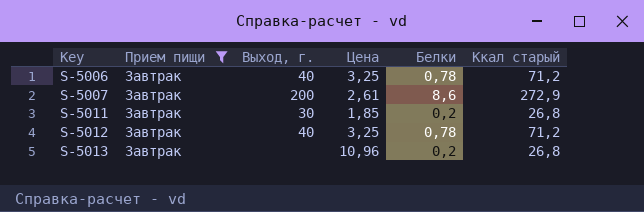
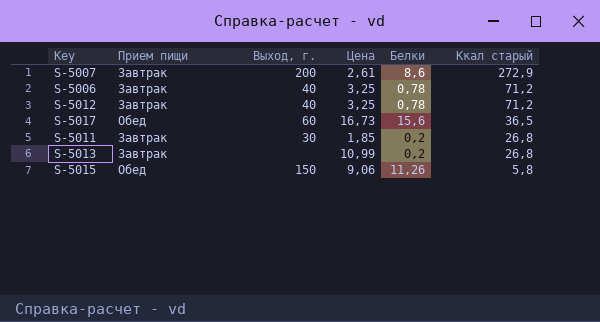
filter: Прием пищи = Завтрак -> none
row order: Key ascending -> Ккал старый descending
S-5013 | Цена: 10,96 -> 10,99

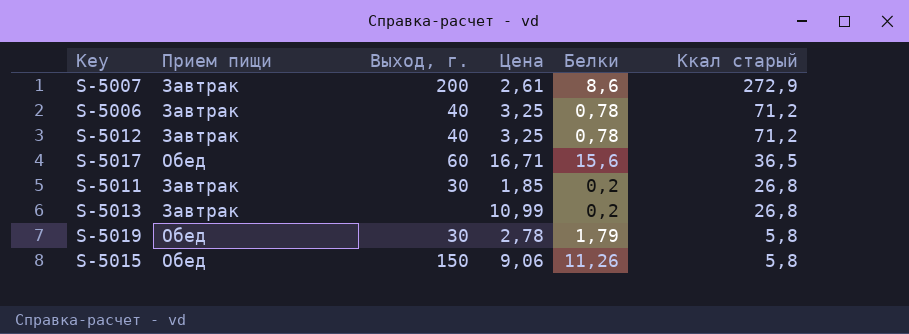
S-5017 | Цена: 16,73 -> 16,71
row S-5019: none -> Обед | 30 | 2,78 | 1,79 | 5,8

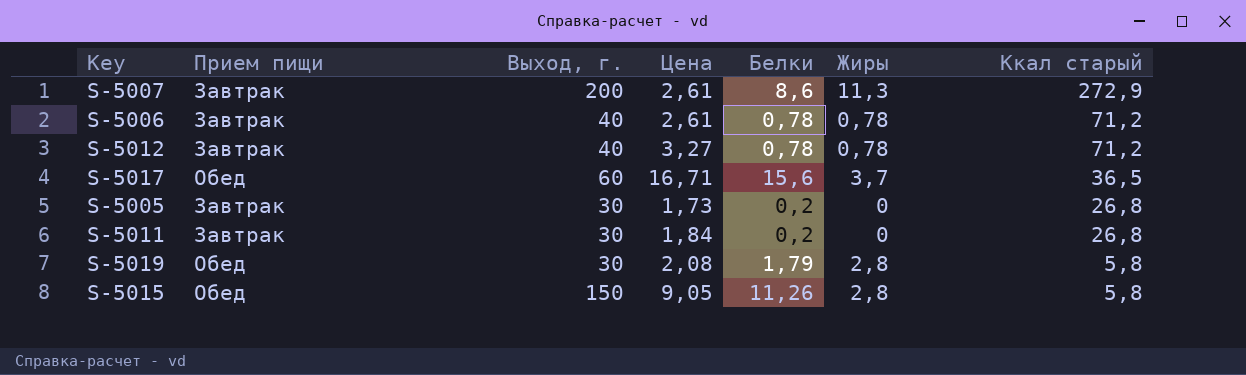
column Жиры | position: none -> 6
row S-5013: Завтрак | none | 10,99 | 0,2 | 26,8 -> none
S-5006 | Цена: 3,25 -> 2,61
S-5012 | Цена: 3,25 -> 3,27
row S-5005: none -> Завтрак | 30 | 1,73 | 0,2 | 0 | 26,8
S-5011 | Цена: 1,85 -> 1,84
S-5019 | Цена: 2,78 -> 2,08
S-5015 | Цена: 9,06 -> 9,05

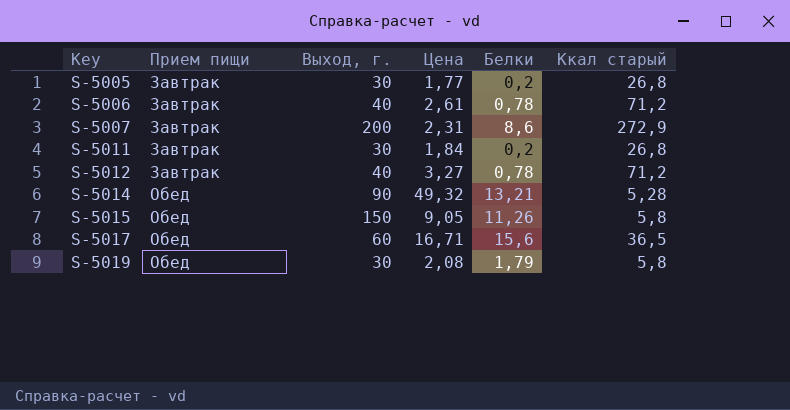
row order: Ккал старый descending -> Key ascending
column Жиры | position: 6 -> none
S-5005 | Цена: 1,73 -> 1,77
S-5007 | Цена: 2,61 -> 2,31
row S-5014: none -> Обед | 90 | 49,32 | 13,21 | 5,28

